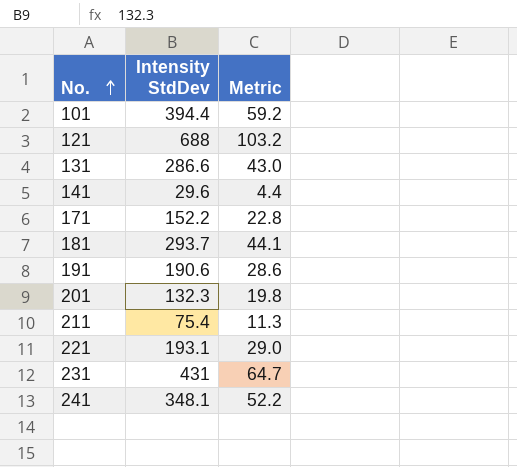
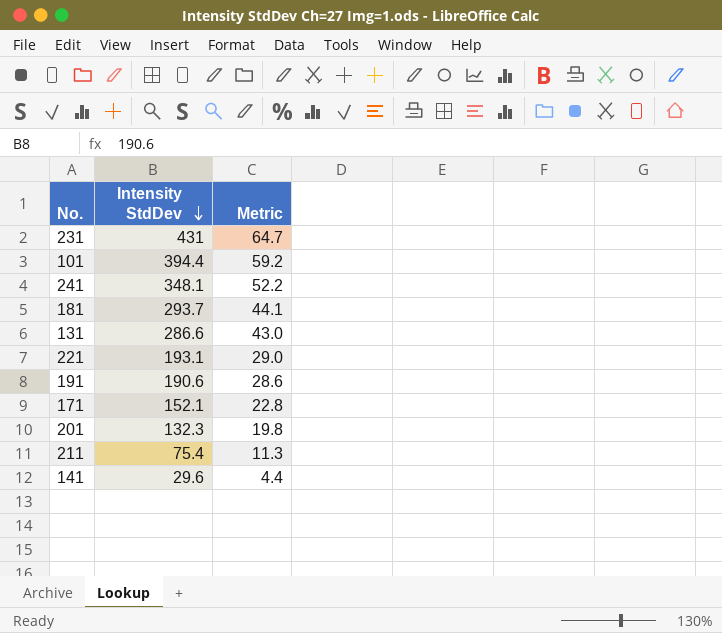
row order: No. ascending -> Intensity StdDev descending
row 121: 688 | 103.2 -> none
171 | Intensity StdDev: 152.2 -> 152.1

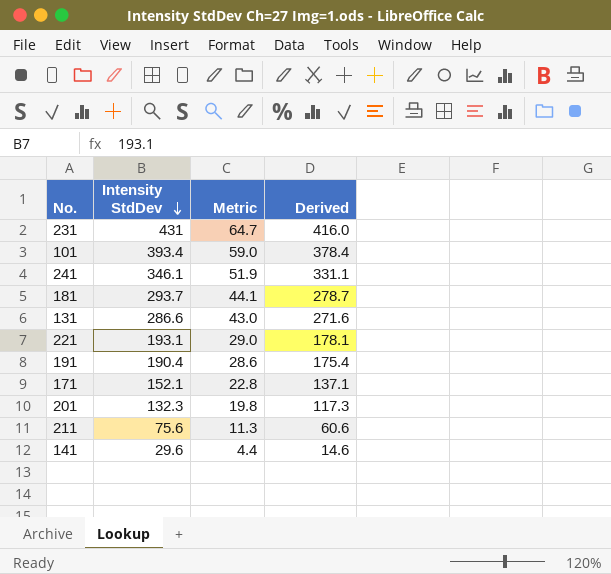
column Derived | formula: none -> [Intensity StdDev] - 15
101 | Intensity StdDev: 394.4 -> 393.4
101 | Metric: 59.2 -> 59.0
241 | Intensity StdDev: 348.1 -> 346.1
241 | Metric: 52.2 -> 51.9
191 | Intensity StdDev: 190.6 -> 190.4
211 | Intensity StdDev: 75.4 -> 75.6

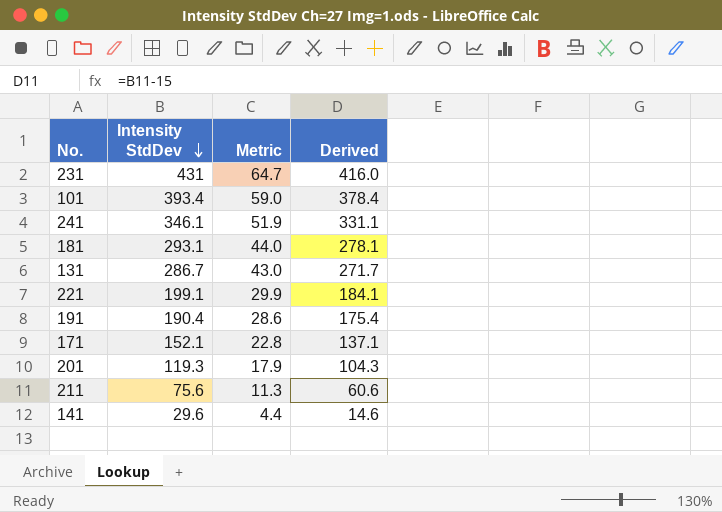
181 | Intensity StdDev: 293.7 -> 293.1
181 | Metric: 44.1 -> 44.0
181 | Derived: 278.7 -> 278.1
131 | Intensity StdDev: 286.6 -> 286.7
131 | Derived: 271.6 -> 271.7
221 | Intensity StdDev: 193.1 -> 199.1
221 | Metric: 29.0 -> 29.9
221 | Derived: 178.1 -> 184.1
201 | Intensity StdDev: 132.3 -> 119.3
201 | Metric: 19.8 -> 17.9
201 | Derived: 117.3 -> 104.3

